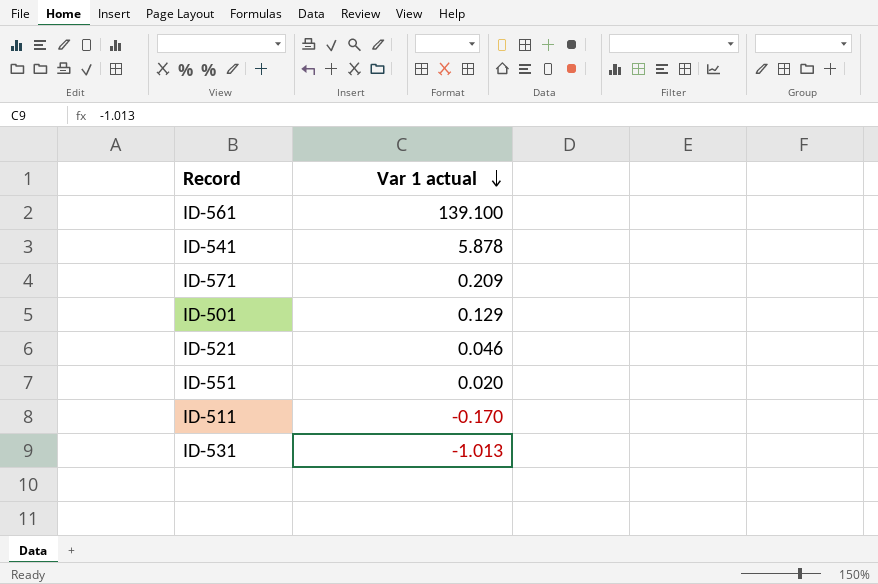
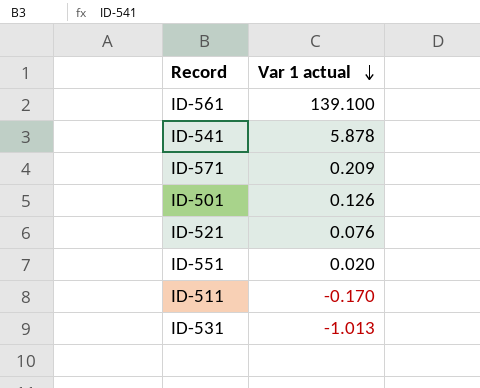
ID-501 | Var 1 actual: 0.129 -> 0.126
ID-521 | Var 1 actual: 0.046 -> 0.076

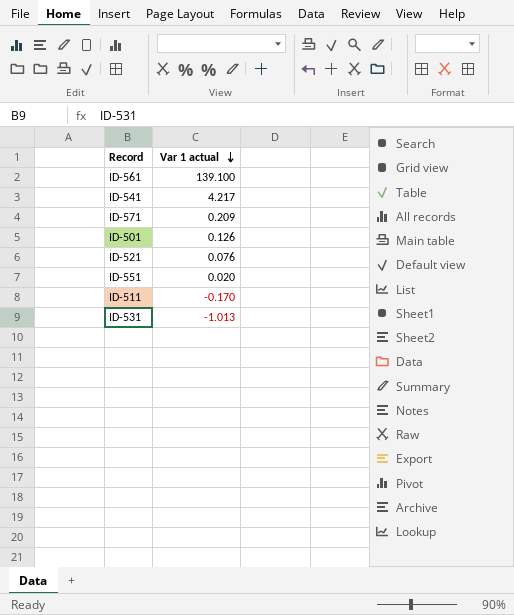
ID-541 | Var 1 actual: 5.878 -> 4.217

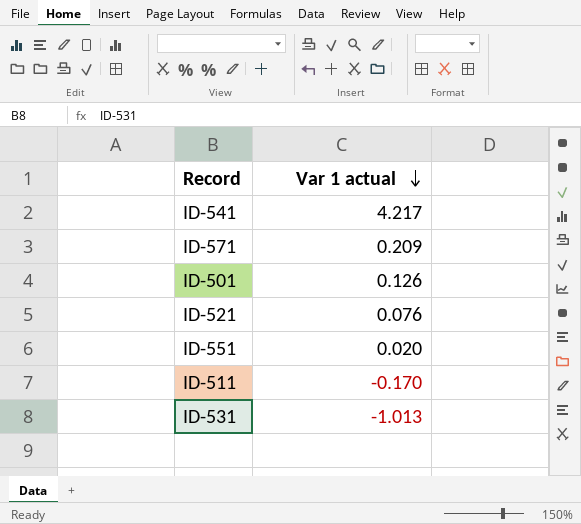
row ID-561: 139.100 -> none

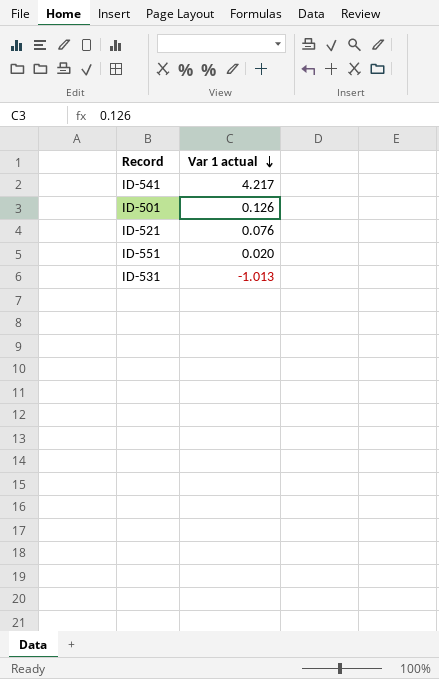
row ID-571: 0.209 -> none
row ID-511: -0.170 -> none

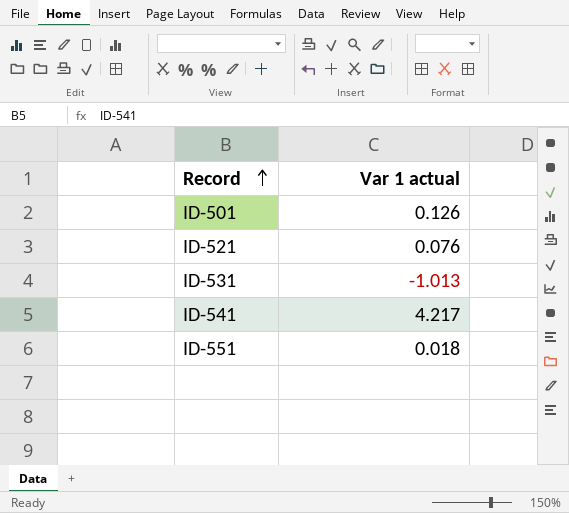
row order: Var 1 actual descending -> Record ascending
ID-551 | Var 1 actual: 0.020 -> 0.018

